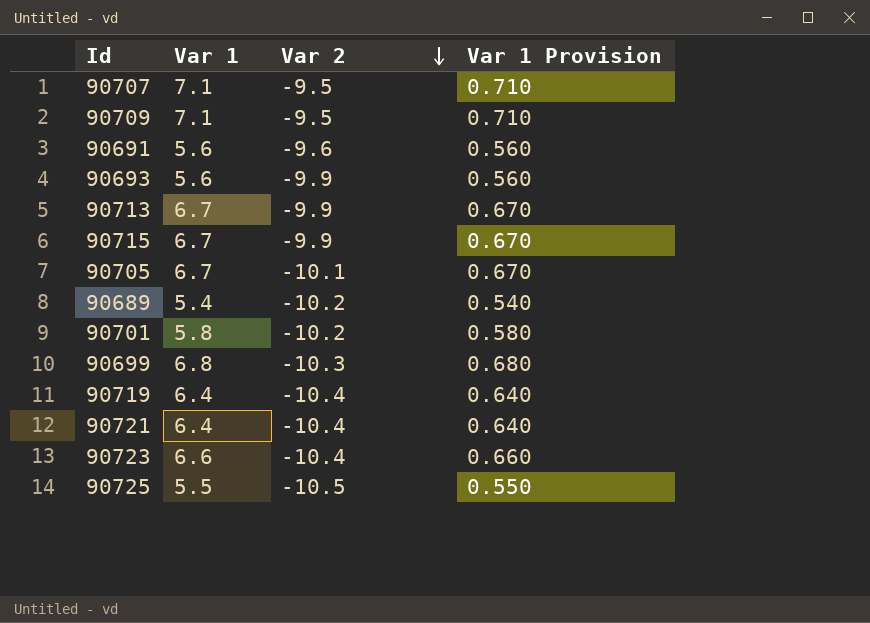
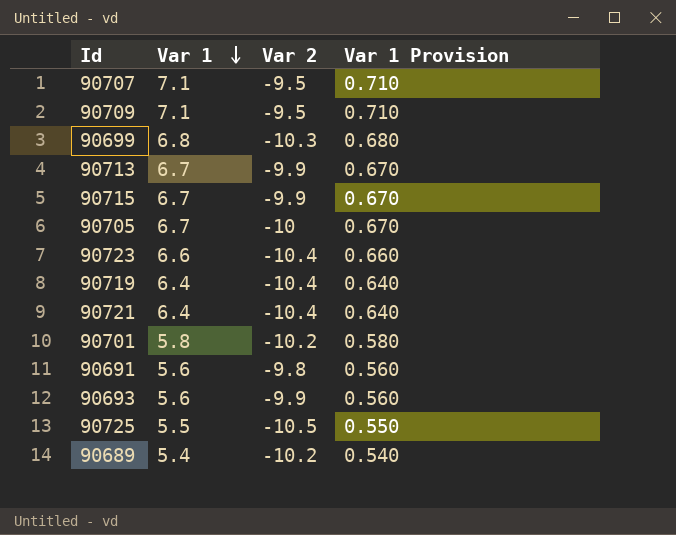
row order: Var 2 descending -> Var 1 descending
90705 | Var 2: -10.1 -> -10
90691 | Var 2: -9.6 -> -9.8

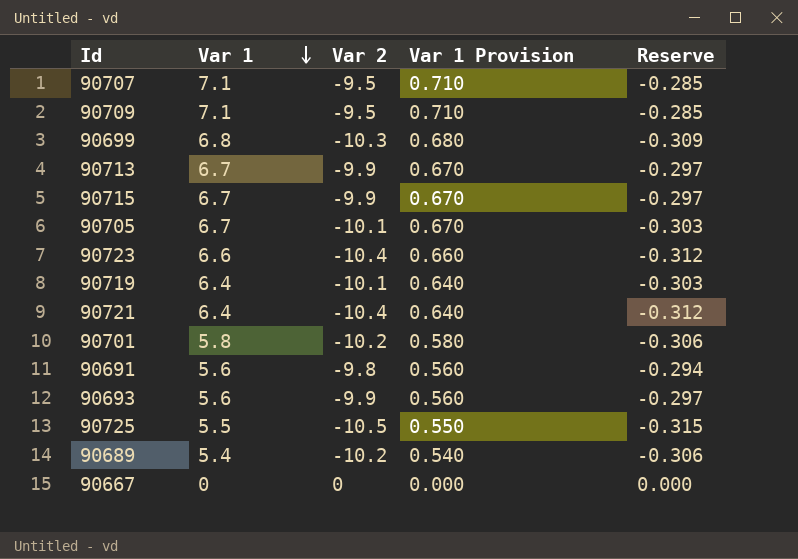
column Reserve | formula: none -> [Var 2] * 0.03
90705 | Var 2: -10 -> -10.1
90719 | Var 2: -10.4 -> -10.1
row 90667: none -> 0 | 0 | 0.000 | 0.000

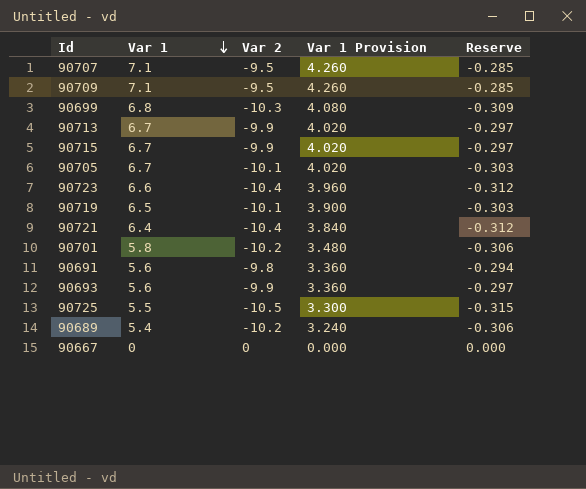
column Var 1 Provision | formula: [Var 1] * 0.1 -> [Var 1] * 0.6
90719 | Var 1: 6.4 -> 6.5

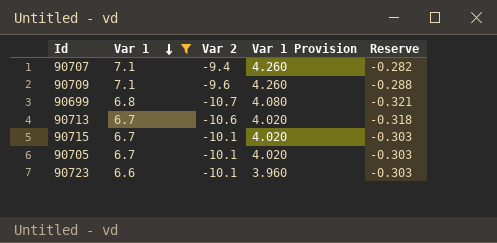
filter: none -> Var 1 >= 6.6
90707 | Var 2: -9.5 -> -9.4
90707 | Reserve: -0.285 -> -0.282
90709 | Var 2: -9.5 -> -9.6
90709 | Reserve: -0.285 -> -0.288
90699 | Var 2: -10.3 -> -10.7
90699 | Reserve: -0.309 -> -0.321
90713 | Var 2: -9.9 -> -10.6
90713 | Reserve: -0.297 -> -0.318
90715 | Var 2: -9.9 -> -10.1
90715 | Reserve: -0.297 -> -0.303
90723 | Var 2: -10.4 -> -10.1
90723 | Reserve: -0.312 -> -0.303

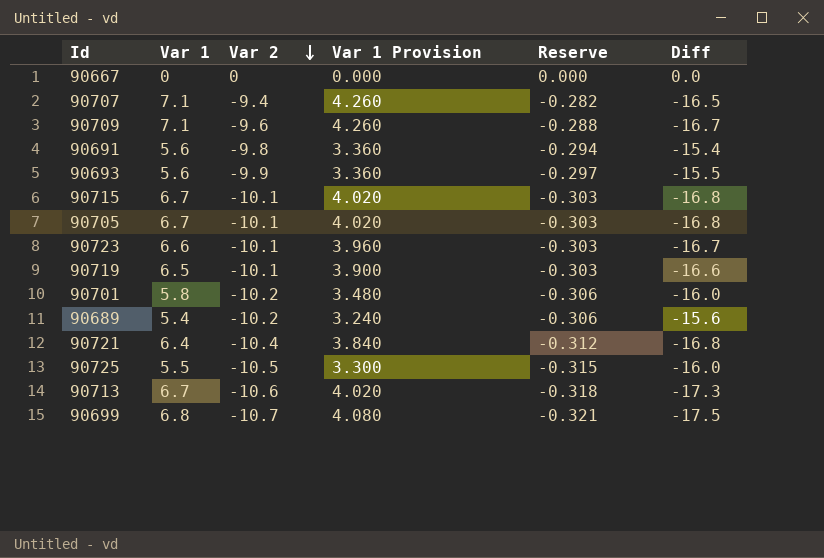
filter: Var 1 >= 6.6 -> none
row order: Var 1 descending -> Var 2 descending
column Diff | formula: none -> [Var 2] - [Var 1]

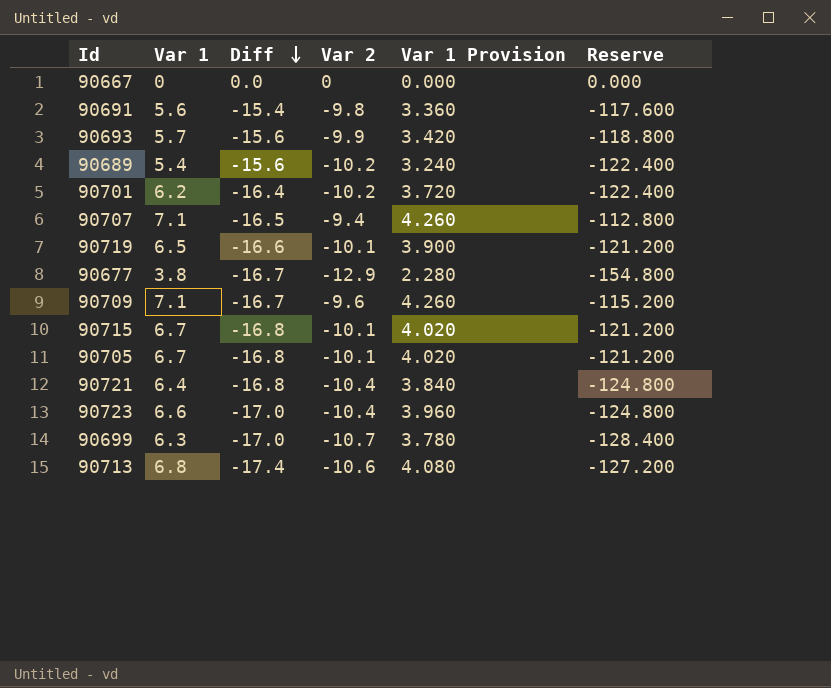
row order: Var 2 descending -> Diff descending
column Diff | position: 6 -> 3
column Reserve | formula: [Var 2] * 0.03 -> [Var 2] * 12
row 90725: 5.5 | -10.5 | 3.300 | -0.315 | -16.0 -> none
90693 | Var 1: 5.6 -> 5.7
90693 | Diff: -15.5 -> -15.6
90693 | Var 1 Provision: 3.360 -> 3.420
90701 | Var 1: 5.8 -> 6.2
90701 | Diff: -16.0 -> -16.4
90701 | Var 1 Provision: 3.480 -> 3.720
row 90677: none -> 3.8 | -16.7 | -12.9 | 2.280 | -154.800
90723 | Diff: -16.7 -> -17.0
90723 | Var 2: -10.1 -> -10.4
90699 | Var 1: 6.8 -> 6.3
90699 | Diff: -17.5 -> -17.0
90699 | Var 1 Provision: 4.080 -> 3.780
90713 | Var 1: 6.7 -> 6.8
90713 | Diff: -17.3 -> -17.4
90713 | Var 1 Provision: 4.020 -> 4.080

